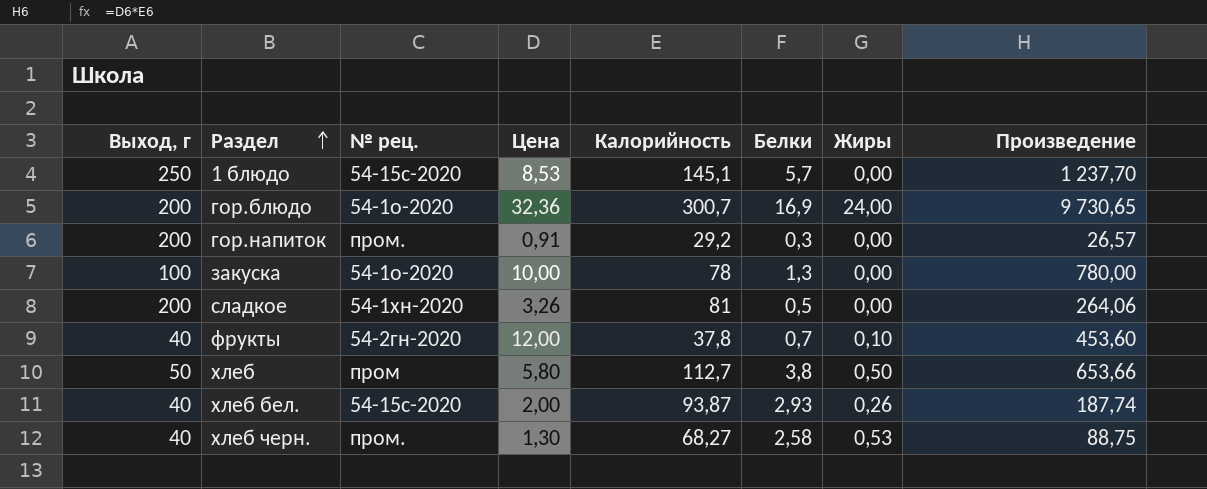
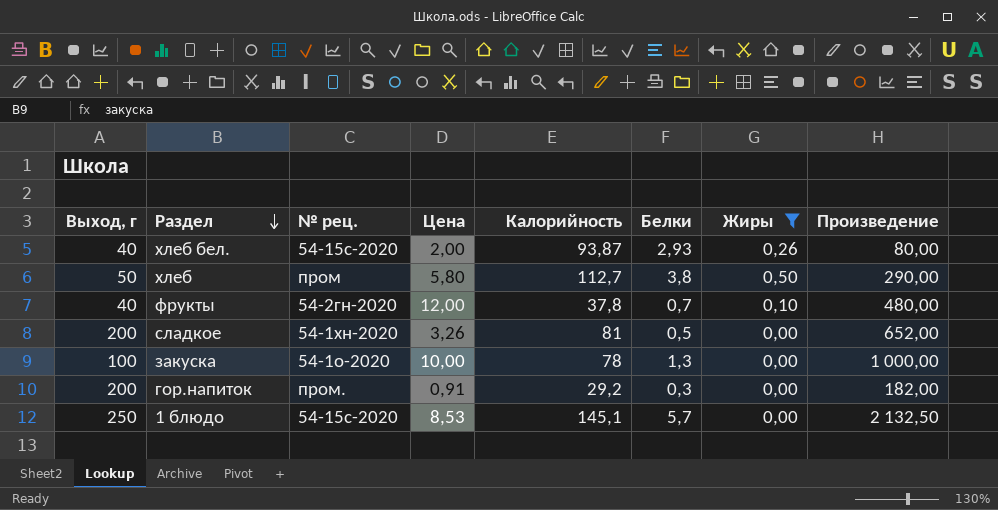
filter: none -> Жиры <= 0,50
row order: Раздел ascending -> Раздел descending
column Произведение | formula: [Цена] * [Калорийность] -> [Выход, г] * [Цена]

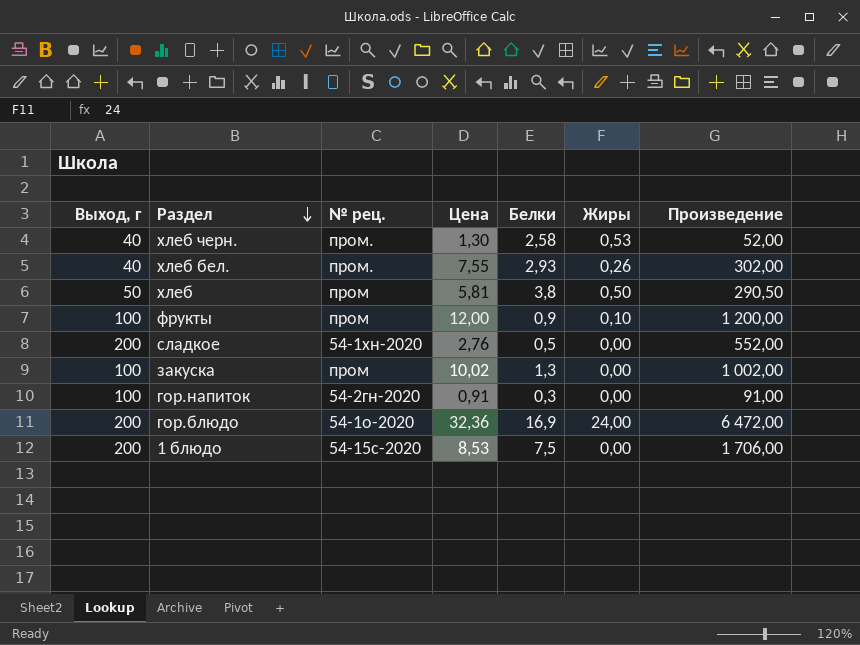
filter: Жиры <= 0,50 -> none
column Калорийность | position: 5 -> none
хлеб бел. | № рец.: 54-15с-2020 -> пром.
хлеб бел. | Цена: 2,00 -> 7,55
хлеб бел. | Произведение: 80,00 -> 302,00
хлеб | Цена: 5,80 -> 5,81
хлеб | Произведение: 290,00 -> 290,50
фрукты | Выход, г: 40 -> 100
фрукты | № рец.: 54-2гн-2020 -> пром
фрукты | Белки: 0,7 -> 0,9
фрукты | Произведение: 480,00 -> 1 200,00
сладкое | Цена: 3,26 -> 2,76
сладкое | Произведение: 652,00 -> 552,00
закуска | № рец.: 54-1о-2020 -> пром
закуска | Цена: 10,00 -> 10,02
закуска | Произведение: 1 000,00 -> 1 002,00
гор.напиток | Выход, г: 200 -> 100
гор.напиток | № рец.: пром. -> 54-2гн-2020
гор.напиток | Произведение: 182,00 -> 91,00
1 блюдо | Выход, г: 250 -> 200
1 блюдо | Белки: 5,7 -> 7,5
1 блюдо | Произведение: 2 132,50 -> 1 706,00

